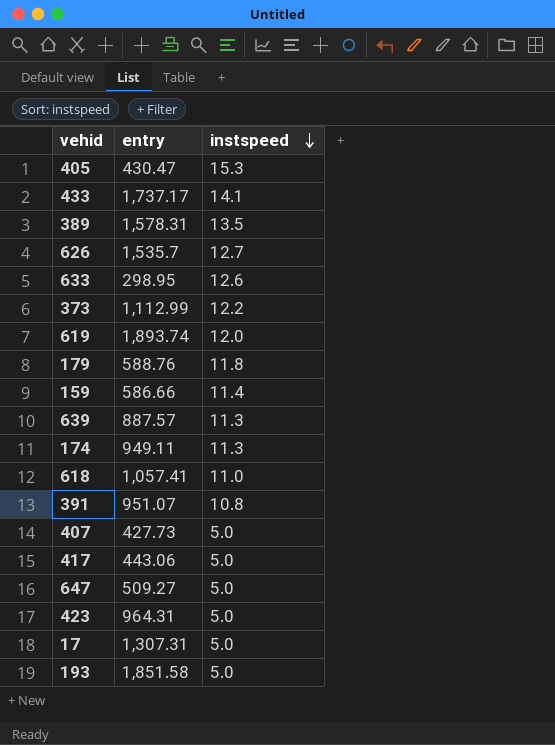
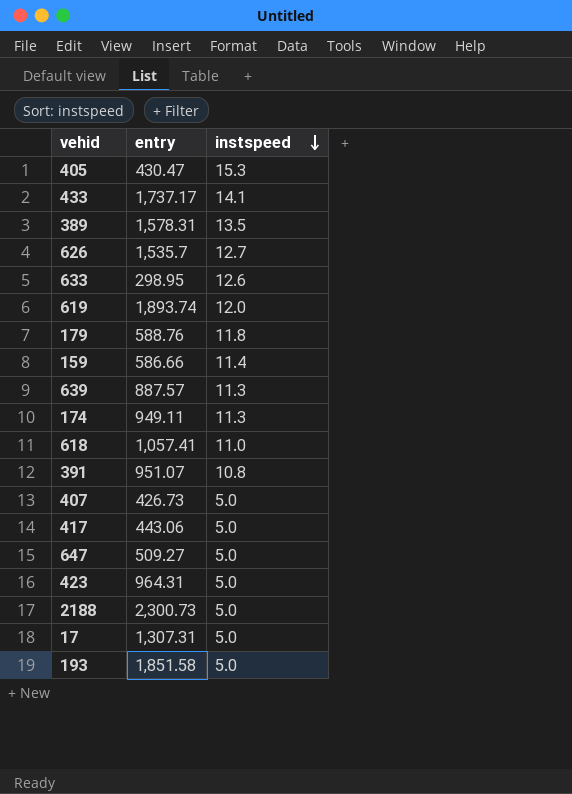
row 373: 1,112.99 | 12.2 -> none
407 | entry: 427.73 -> 426.73
row 2188: none -> 2,300.73 | 5.0

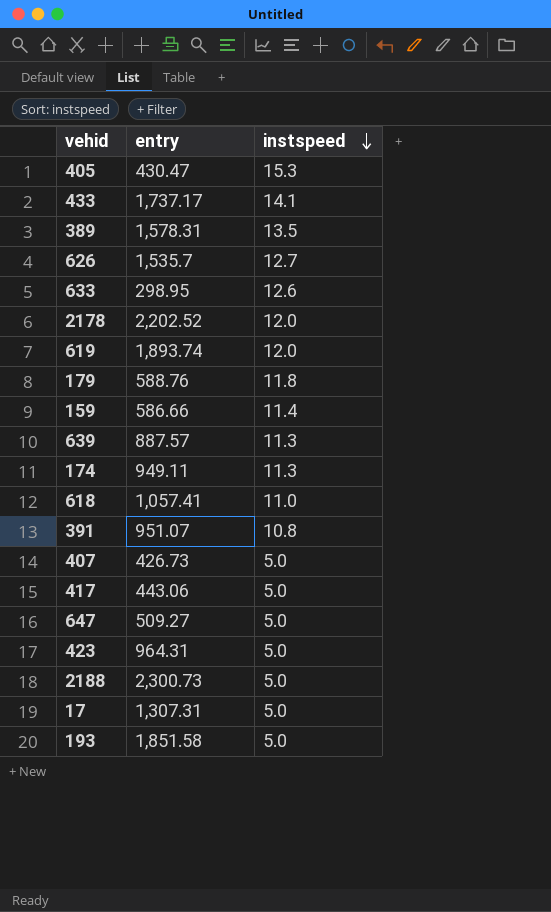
row 2178: none -> 2,202.52 | 12.0

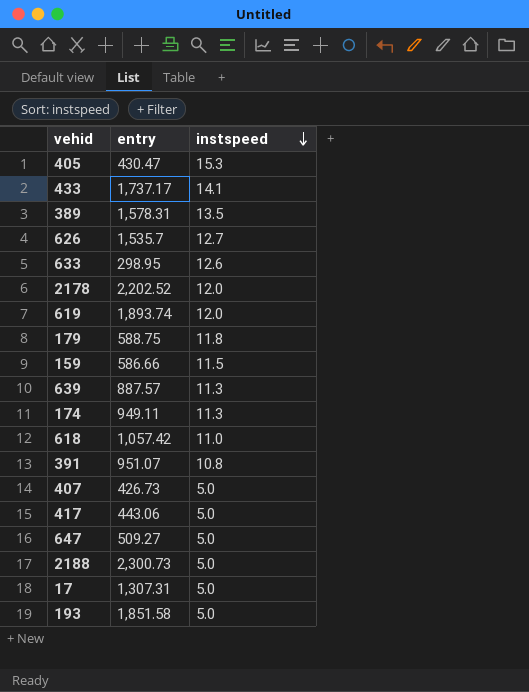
row 423: 964.31 | 5.0 -> none
179 | entry: 588.76 -> 588.75
159 | instspeed: 11.4 -> 11.5
618 | entry: 1,057.41 -> 1,057.42

